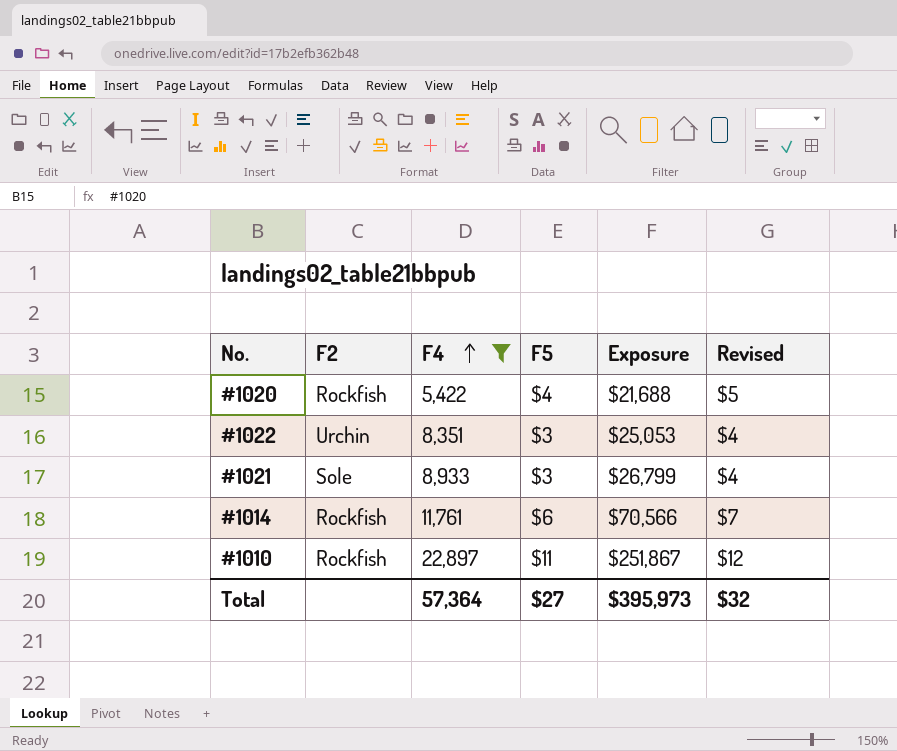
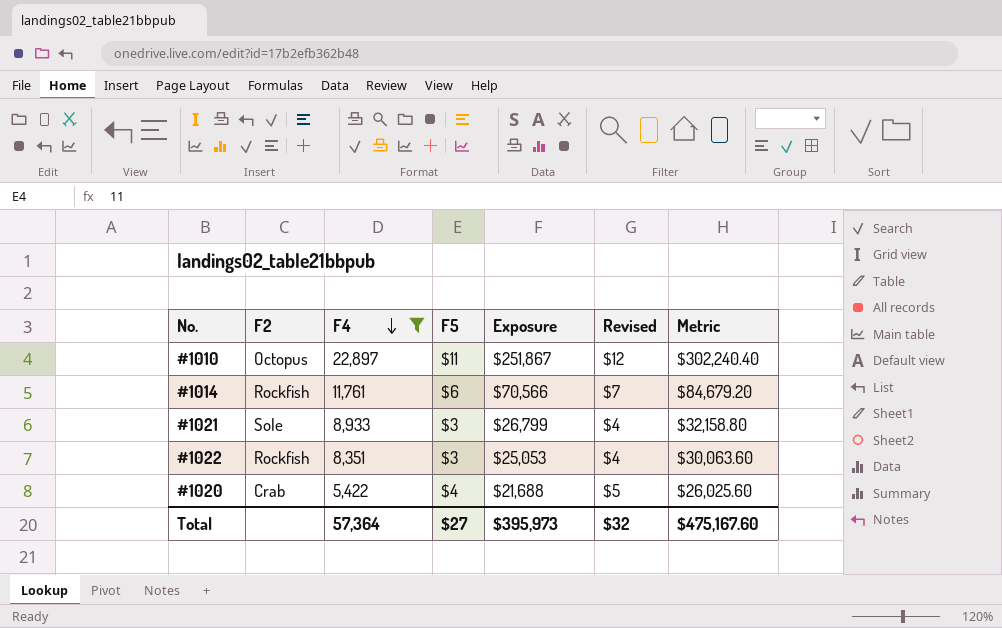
row order: F4 ascending -> F4 descending
column Metric | formula: none -> [Exposure] * 1.2
#1010 | F2: Rockfish -> Octopus
#1022 | F2: Urchin -> Rockfish
#1020 | F2: Rockfish -> Crab

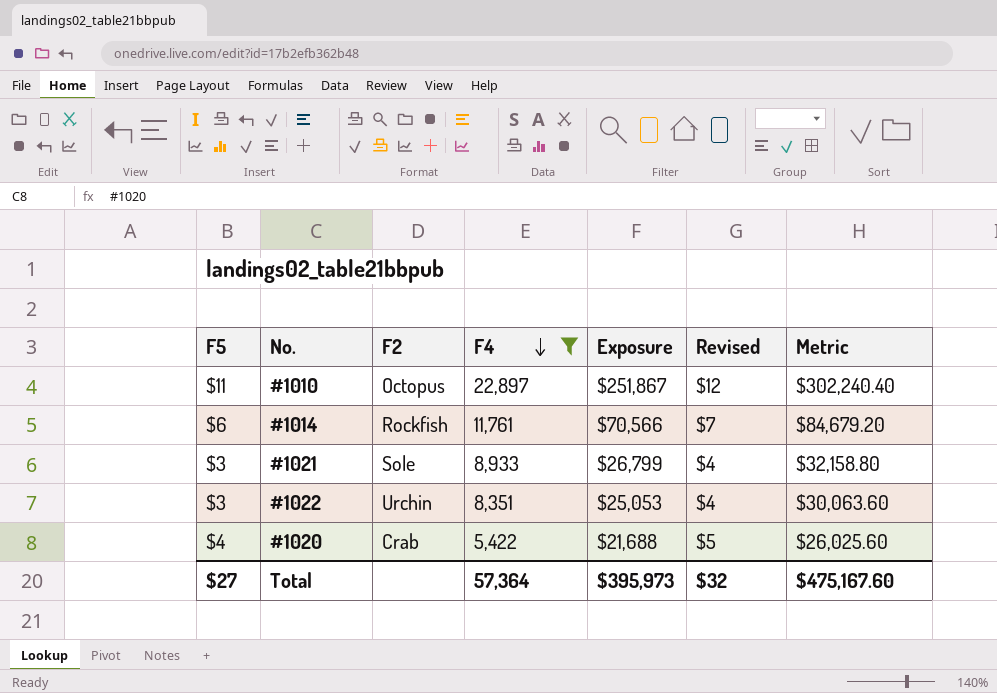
column F5 | position: 4 -> 1
#1022 | F2: Rockfish -> Urchin

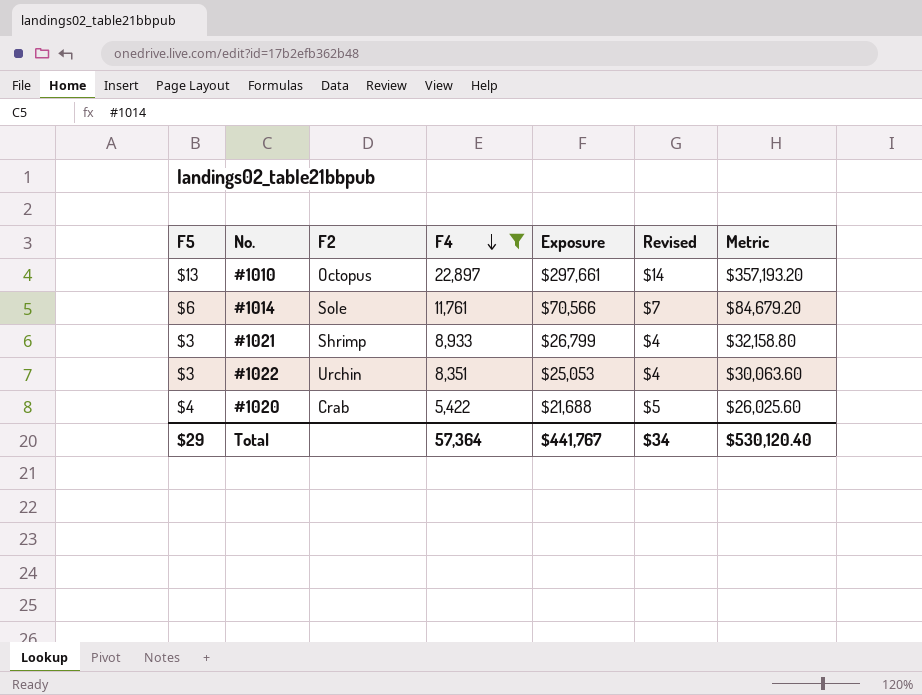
#1010 | F5: $11 -> $13
#1010 | Exposure: $251,867 -> $297,661
#1010 | Revised: $12 -> $14
#1010 | Metric: $302,240.40 -> $357,193.20
#1014 | F2: Rockfish -> Sole
#1021 | F2: Sole -> Shrimp
Total | F5: $27 -> $29
Total | Exposure: $395,973 -> $441,767
Total | Revised: $32 -> $34
Total | Metric: $475,167.60 -> $530,120.40

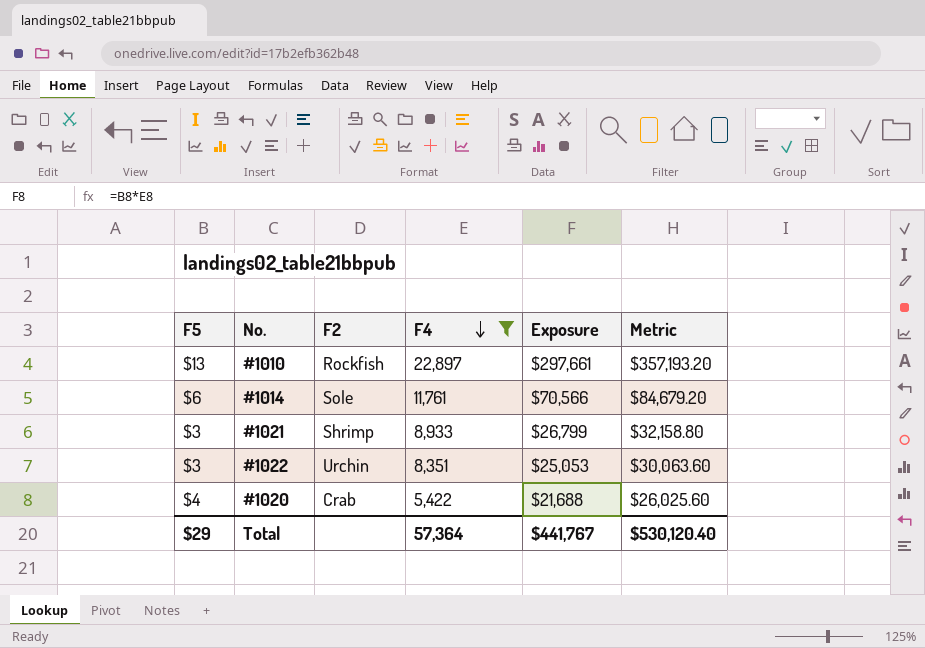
column Revised | formula: [F5] + 1 -> none
#1010 | F2: Octopus -> Rockfish

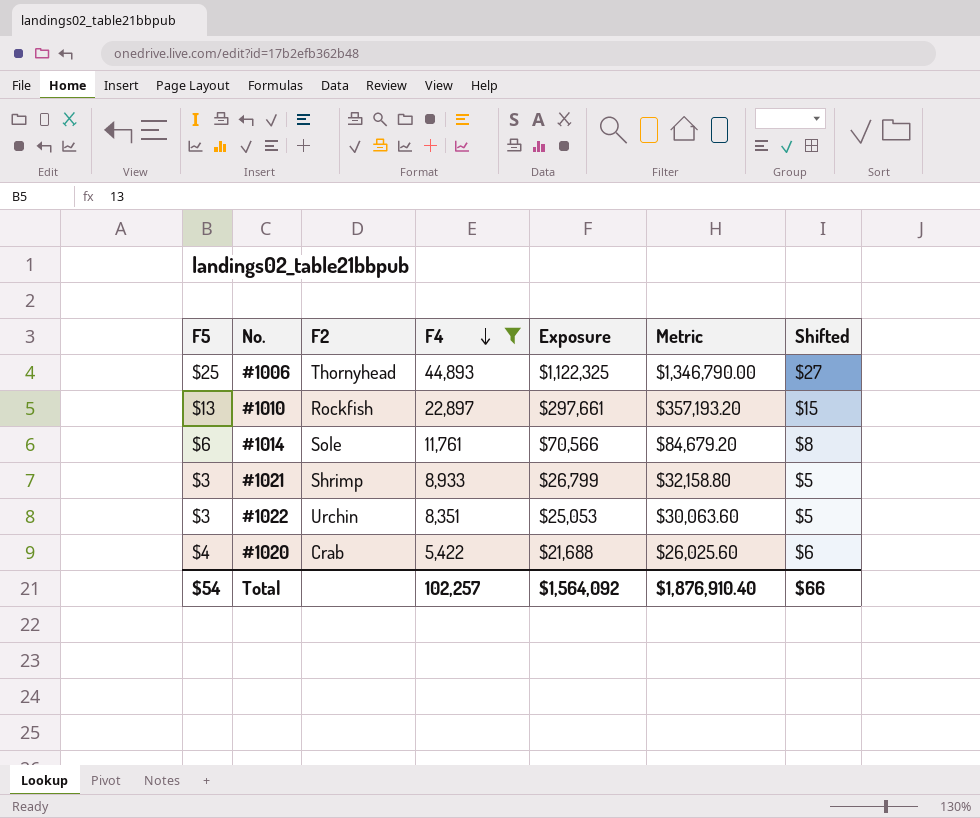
column Shifted | formula: none -> [F5] + 2
row #1006: none -> $25 | Thornyhead | 44,893 | $1,122,325 | $1,346,790.00 | $27
Total | F5: $29 -> $54
Total | F4: 57,364 -> 102,257
Total | Exposure: $441,767 -> $1,564,092
Total | Metric: $530,120.40 -> $1,876,910.40

